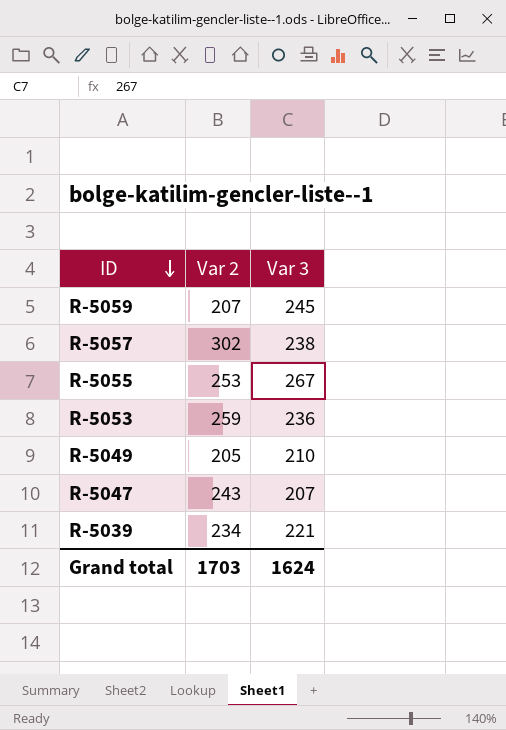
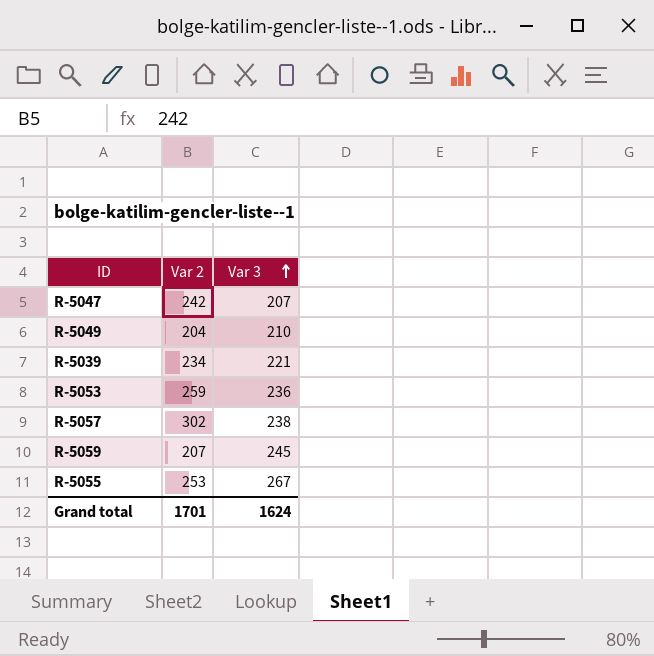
row order: ID descending -> Var 3 ascending
R-5047 | Var 2: 243 -> 242
R-5049 | Var 2: 205 -> 204
Grand total | Var 2: 1703 -> 1701

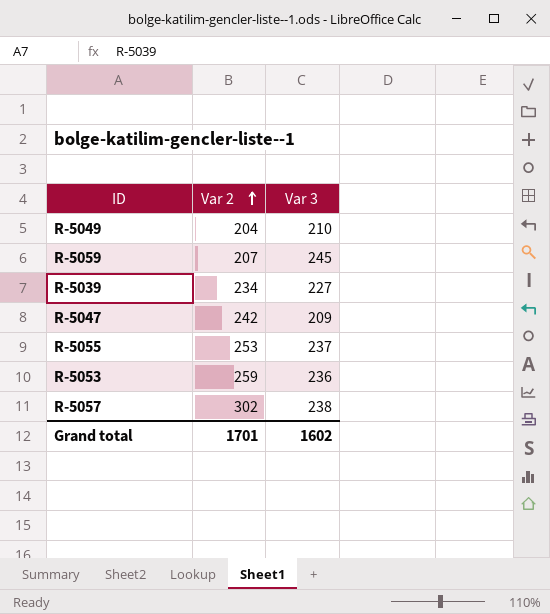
row order: Var 3 ascending -> Var 2 ascending
R-5039 | Var 3: 221 -> 227
R-5047 | Var 3: 207 -> 209
R-5055 | Var 3: 267 -> 237
Grand total | Var 3: 1624 -> 1602

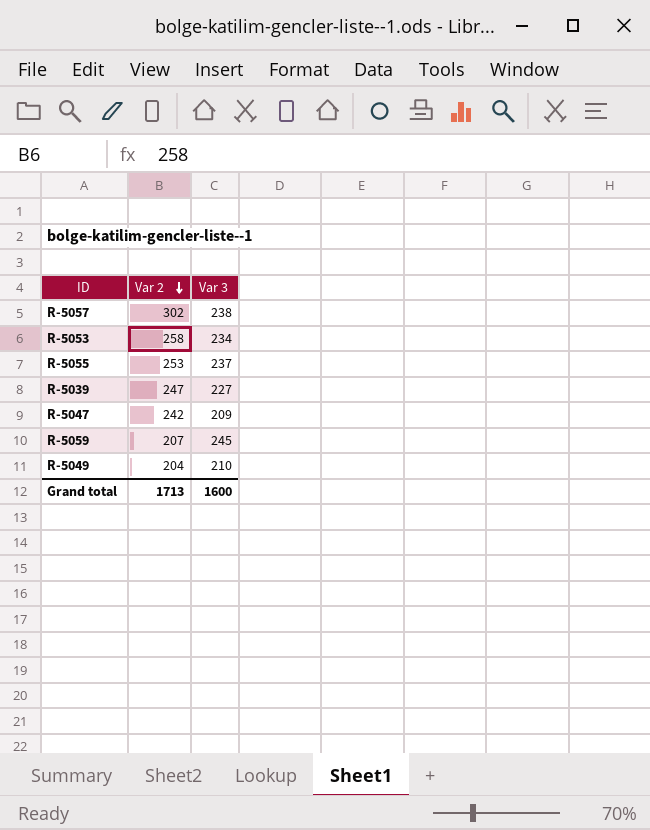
row order: Var 2 ascending -> Var 2 descending
R-5053 | Var 2: 259 -> 258
R-5053 | Var 3: 236 -> 234
R-5039 | Var 2: 234 -> 247
Grand total | Var 2: 1701 -> 1713
Grand total | Var 3: 1602 -> 1600

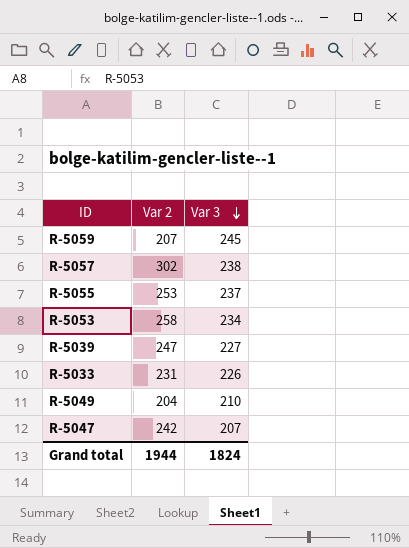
row order: Var 2 descending -> Var 3 descending
row R-5033: none -> 231 | 226
R-5047 | Var 3: 209 -> 207
Grand total | Var 2: 1713 -> 1944
Grand total | Var 3: 1600 -> 1824

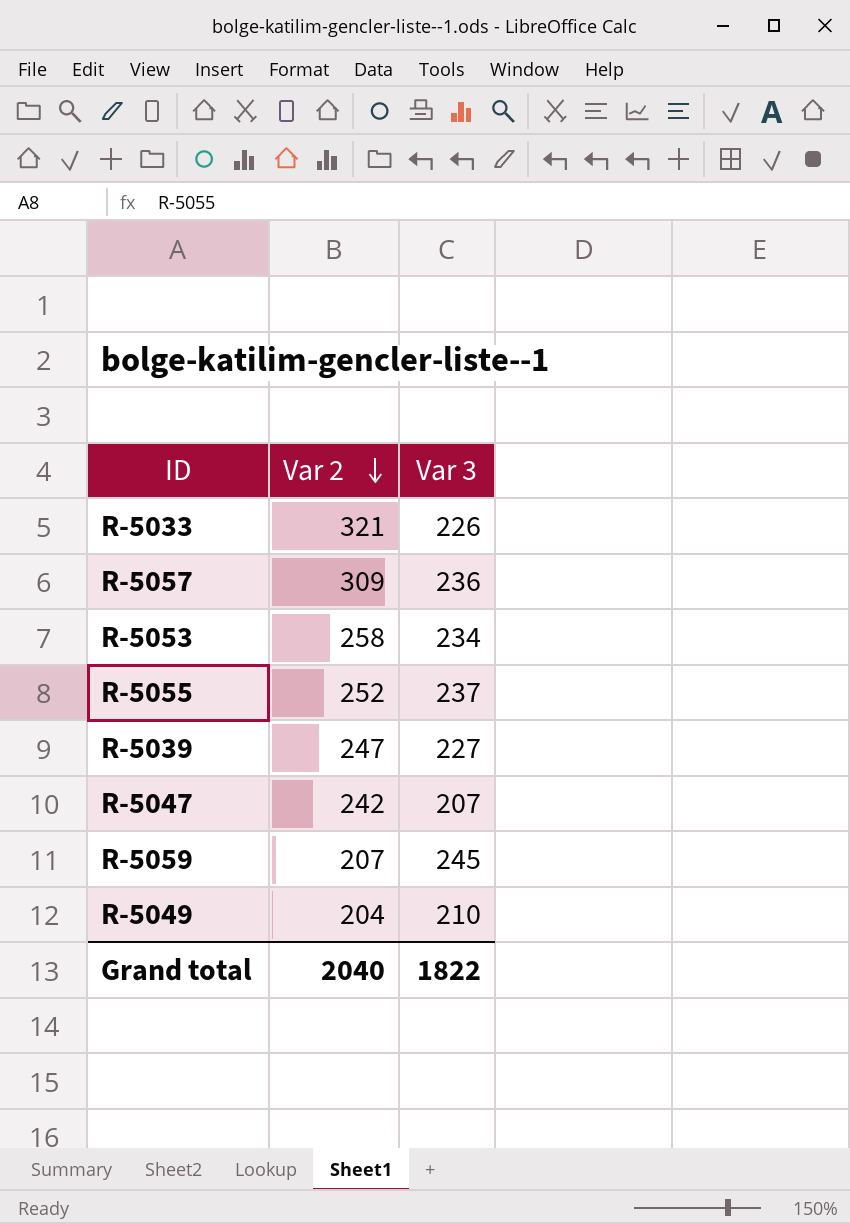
row order: Var 3 descending -> Var 2 descending
R-5033 | Var 2: 231 -> 321
R-5057 | Var 2: 302 -> 309
R-5057 | Var 3: 238 -> 236
R-5055 | Var 2: 253 -> 252
Grand total | Var 2: 1944 -> 2040
Grand total | Var 3: 1824 -> 1822

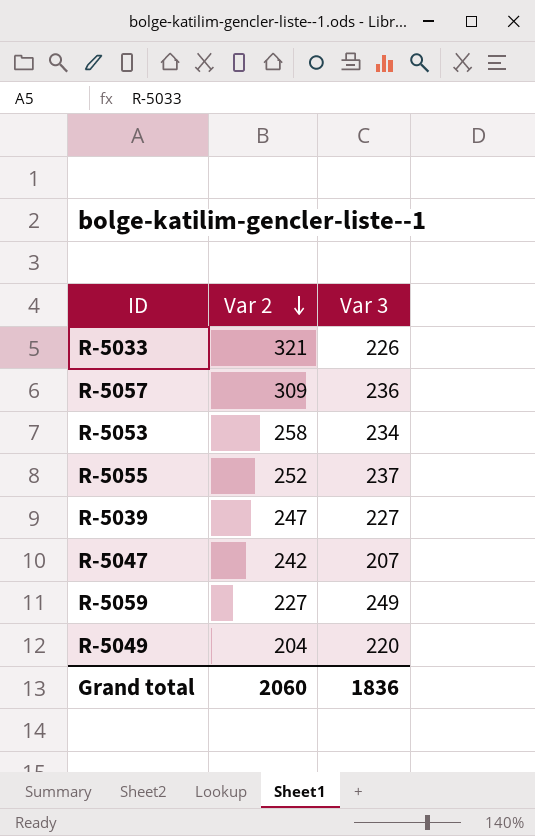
R-5059 | Var 2: 207 -> 227
R-5059 | Var 3: 245 -> 249
R-5049 | Var 3: 210 -> 220
Grand total | Var 2: 2040 -> 2060
Grand total | Var 3: 1822 -> 1836

